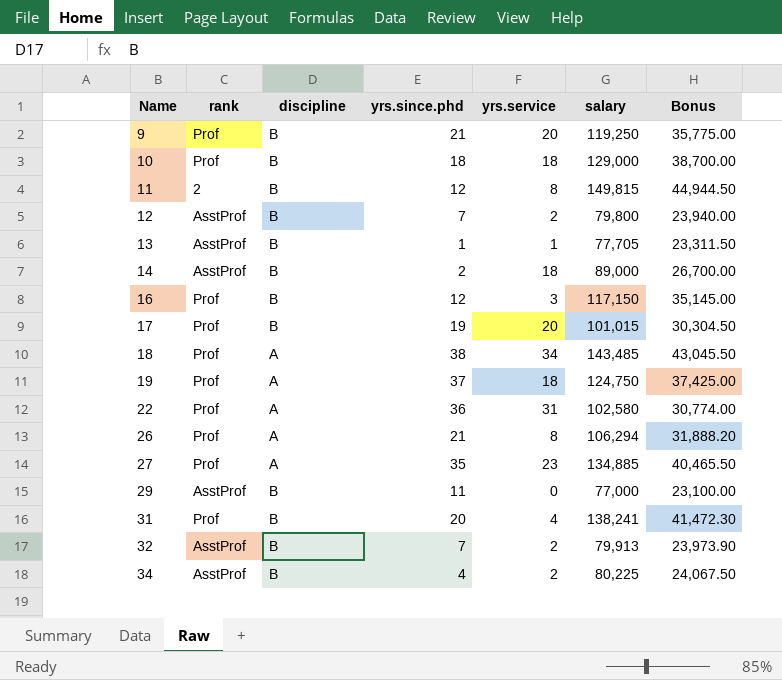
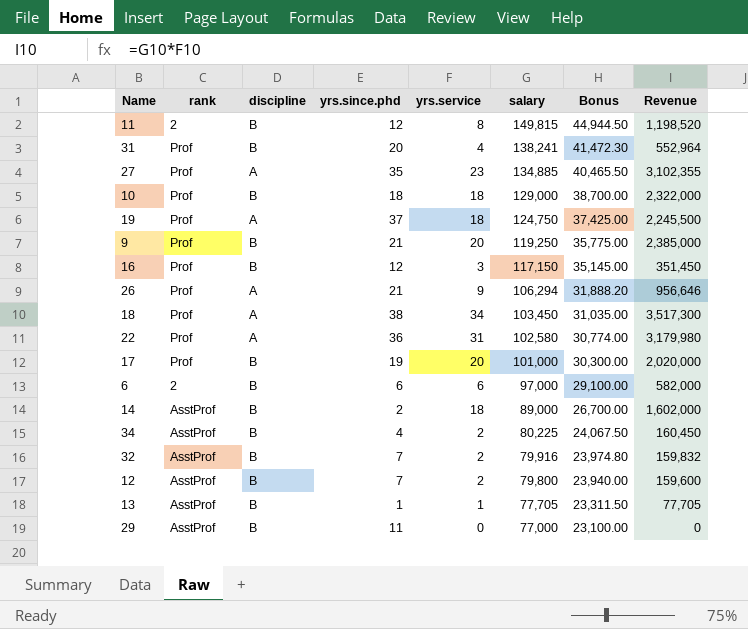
row order: Name ascending -> salary descending
column Revenue | formula: none -> [yrs.service] * [salary]
26 | yrs.service: 8 -> 9
18 | salary: 143,485 -> 103,450
18 | Bonus: 43,045.50 -> 31,035.00
17 | salary: 101,015 -> 101,000
17 | Bonus: 30,304.50 -> 30,300.00
row 6: none -> 2 | B | 6 | 6 | 97,000 | 29,100.00 | 582,000
32 | salary: 79,913 -> 79,916
32 | Bonus: 23,973.90 -> 23,974.80

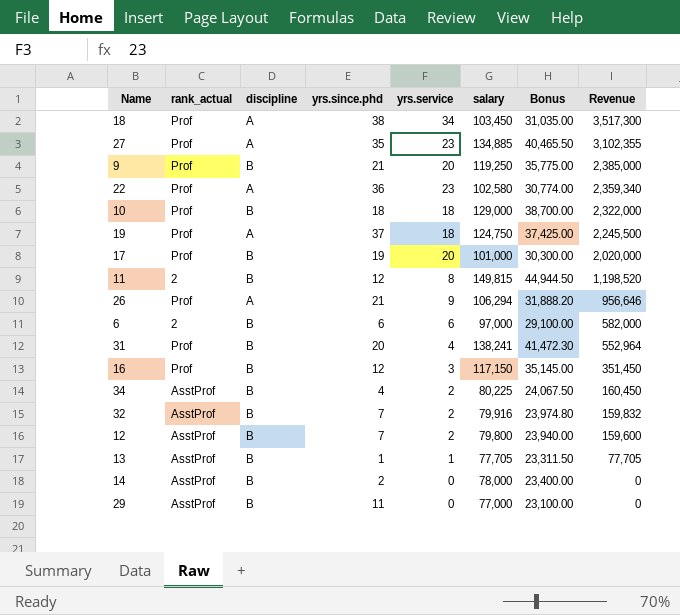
row order: salary descending -> Revenue descending
column name: rank -> rank_actual
22 | yrs.service: 31 -> 23
22 | Revenue: 3,179,980 -> 2,359,340
14 | yrs.service: 18 -> 0
14 | salary: 89,000 -> 78,000
14 | Bonus: 26,700.00 -> 23,400.00
14 | Revenue: 1,602,000 -> 0

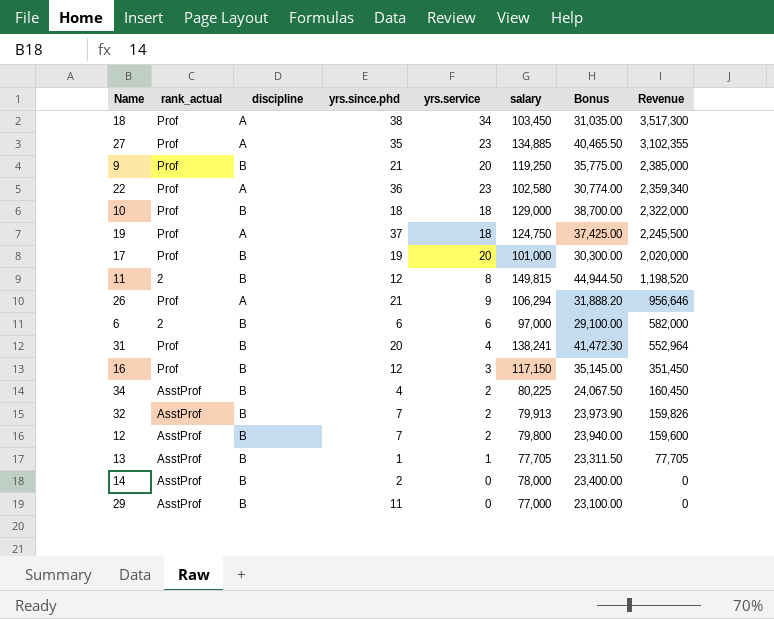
32 | salary: 79,916 -> 79,913
32 | Bonus: 23,974.80 -> 23,973.90
32 | Revenue: 159,832 -> 159,826

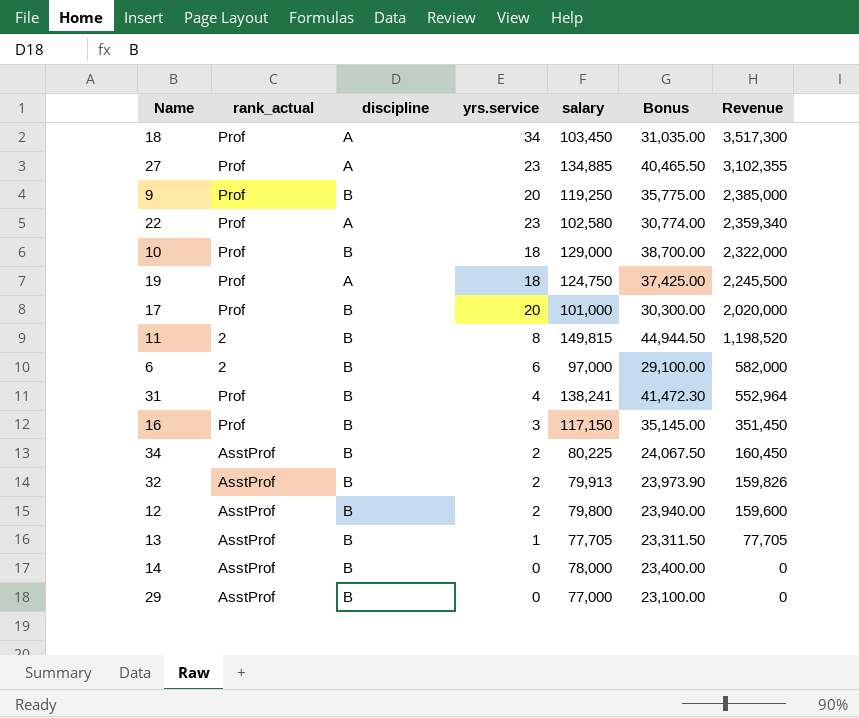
column yrs.since.phd | position: 4 -> none
row 26: Prof | A | 21 | 9 | 106,294 | 31,888.20 | 956,646 -> none

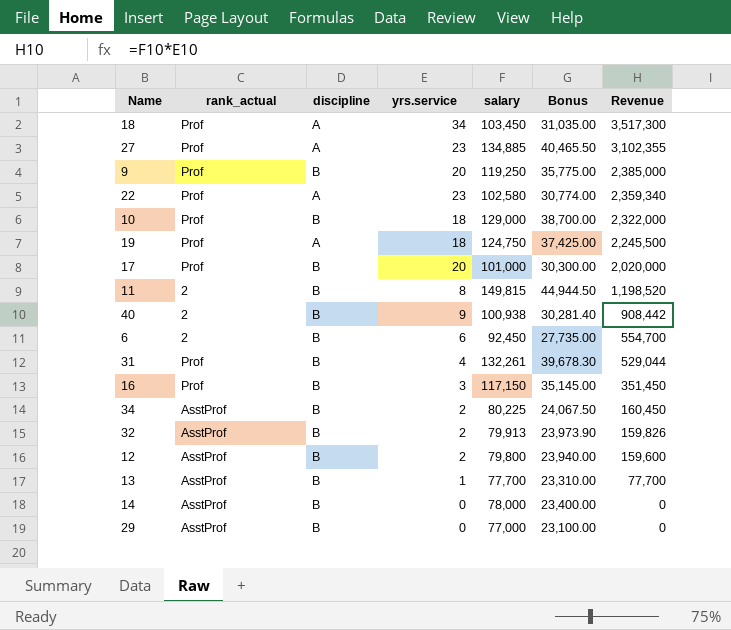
row 40: none -> 2 | B | 9 | 100,938 | 30,281.40 | 908,442
6 | salary: 97,000 -> 92,450
6 | Bonus: 29,100.00 -> 27,735.00
6 | Revenue: 582,000 -> 554,700
31 | salary: 138,241 -> 132,261
31 | Bonus: 41,472.30 -> 39,678.30
31 | Revenue: 552,964 -> 529,044
13 | salary: 77,705 -> 77,700
13 | Bonus: 23,311.50 -> 23,310.00
13 | Revenue: 77,705 -> 77,700

